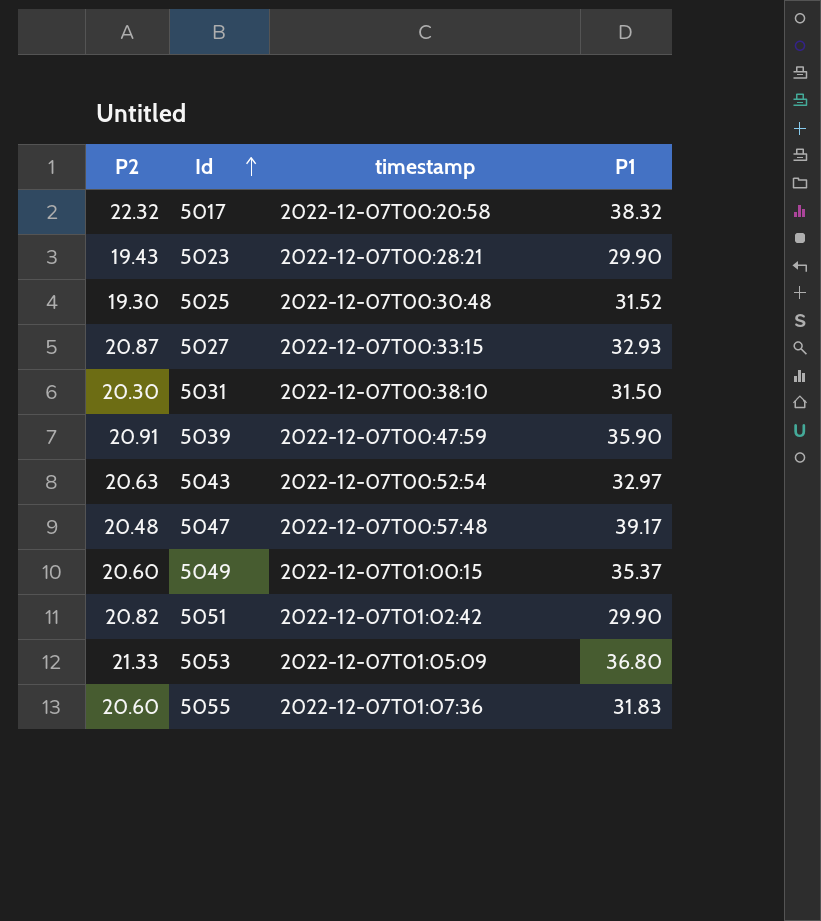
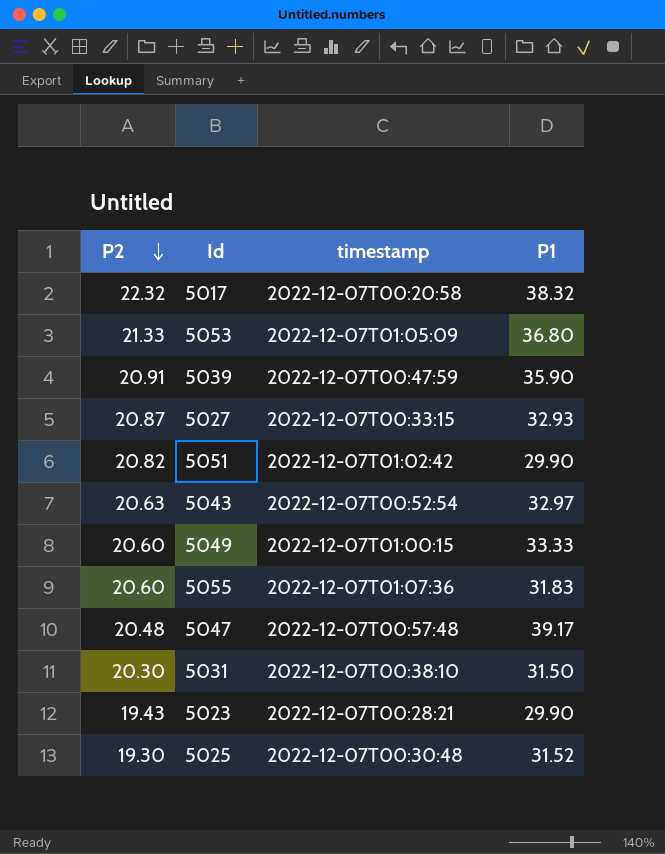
row order: Id ascending -> P2 descending
5049 | P1: 35.37 -> 33.33

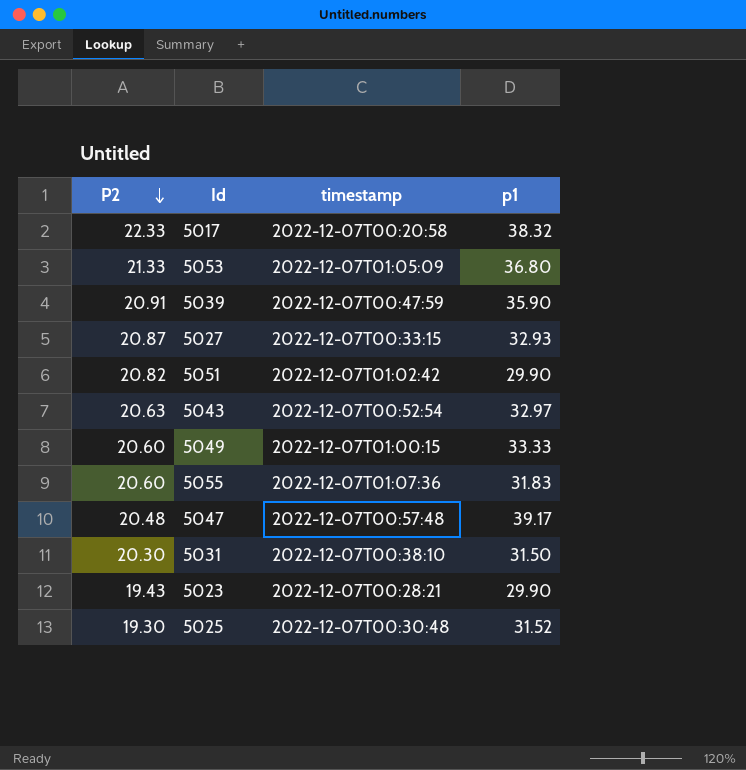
column name: P1 -> p1
5017 | P2: 22.32 -> 22.33

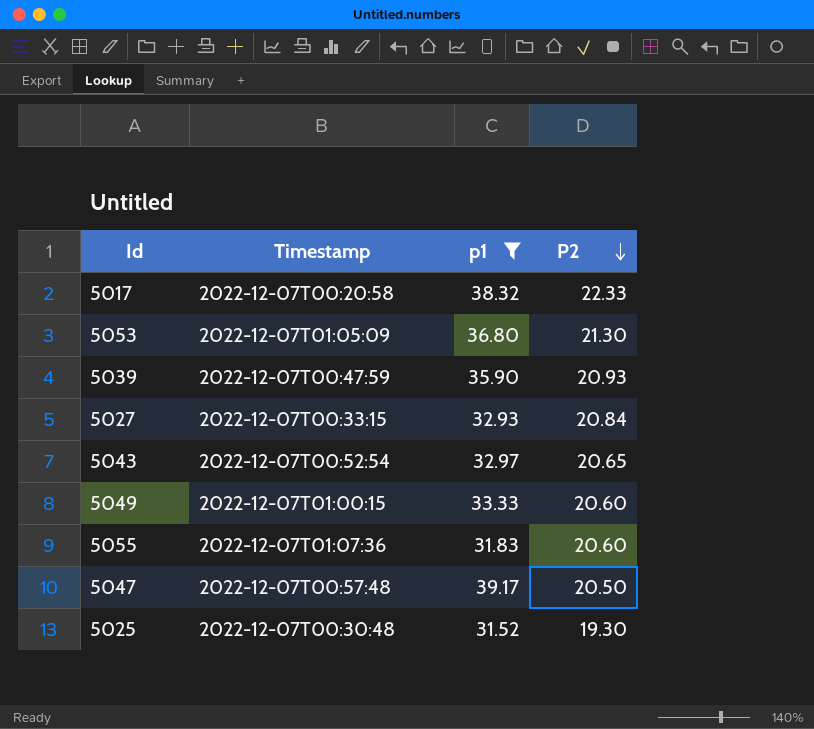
filter: none -> p1 >= 31.52
column name: timestamp -> Timestamp
column P2 | position: 1 -> 4
5053 | P2: 21.33 -> 21.30
5039 | P2: 20.91 -> 20.93
5027 | P2: 20.87 -> 20.84
5043 | P2: 20.63 -> 20.65
5047 | P2: 20.48 -> 20.50

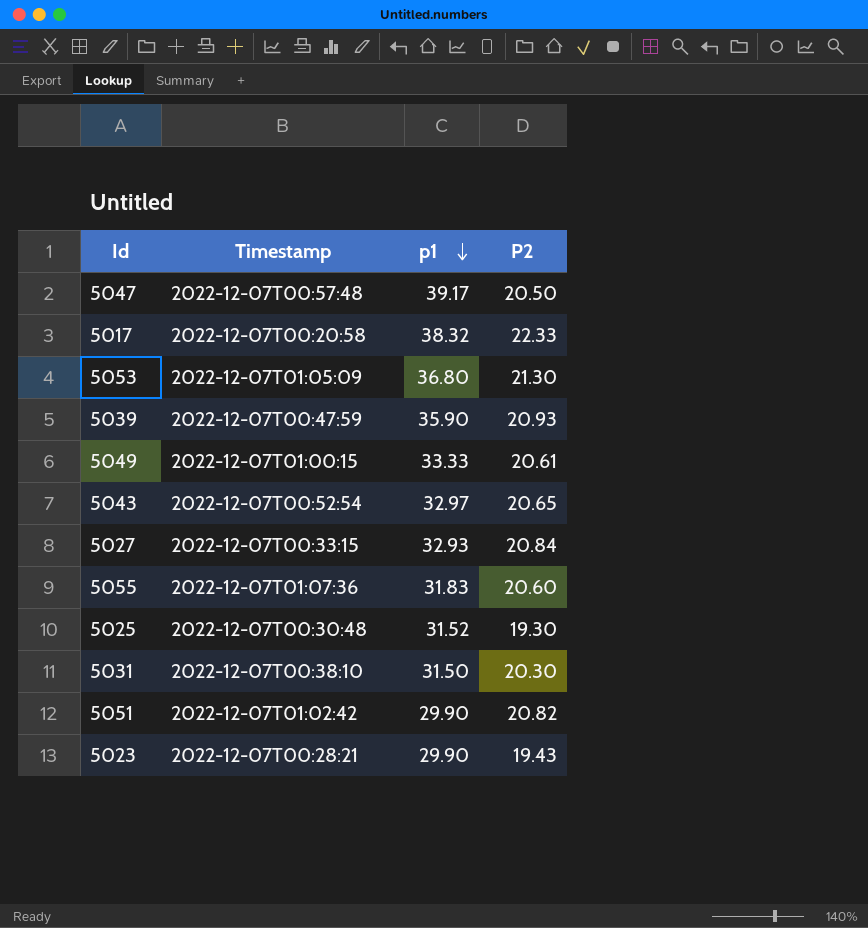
filter: p1 >= 31.52 -> none
row order: P2 descending -> p1 descending
5049 | P2: 20.60 -> 20.61

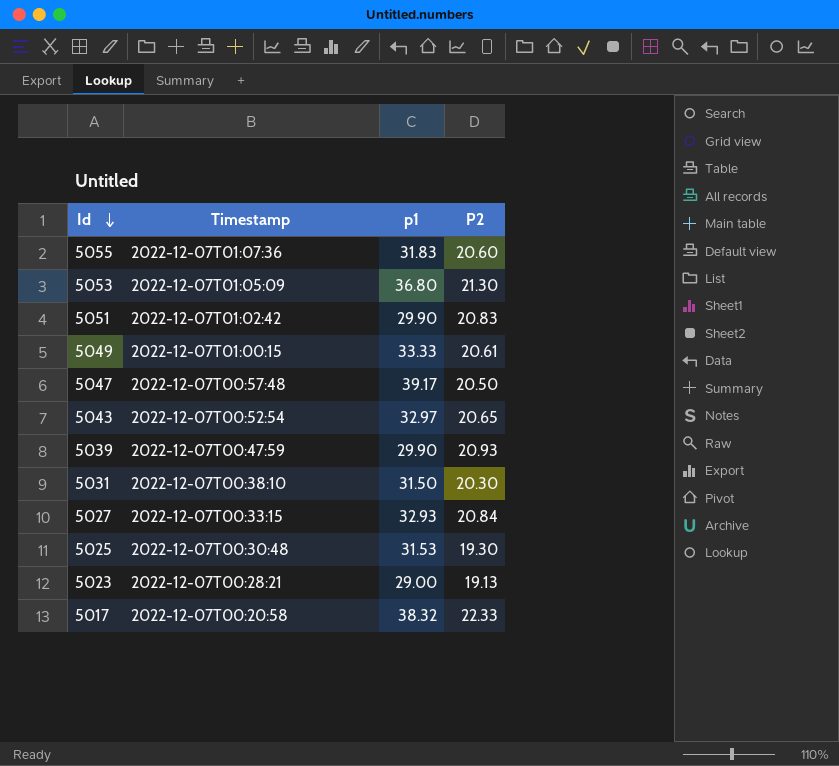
row order: p1 descending -> Id descending
5051 | P2: 20.82 -> 20.83
5039 | p1: 35.90 -> 29.90
5025 | p1: 31.52 -> 31.53
5023 | p1: 29.90 -> 29.00
5023 | P2: 19.43 -> 19.13

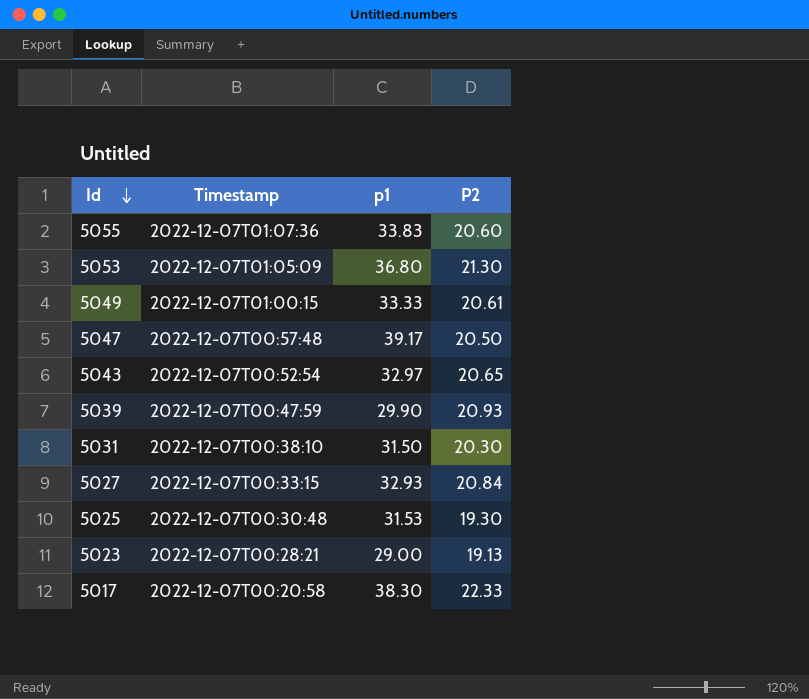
row 5051: 2022-12-07T01:02:42 | 29.90 | 20.83 -> none
5055 | p1: 31.83 -> 33.83
5017 | p1: 38.32 -> 38.30

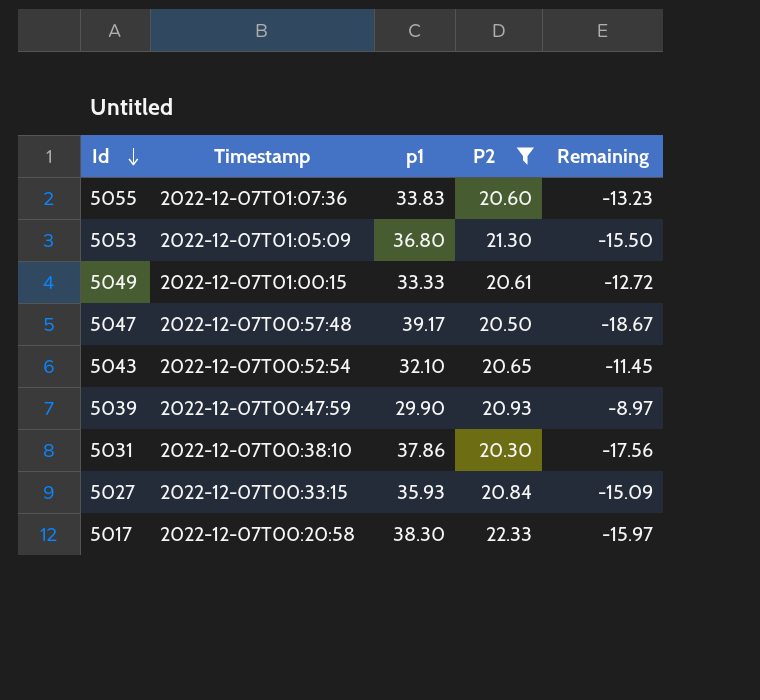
filter: none -> P2 >= 20.30
column Remaining | formula: none -> [P2] - [p1]
5043 | p1: 32.97 -> 32.10
5031 | p1: 31.50 -> 37.86
5027 | p1: 32.93 -> 35.93

